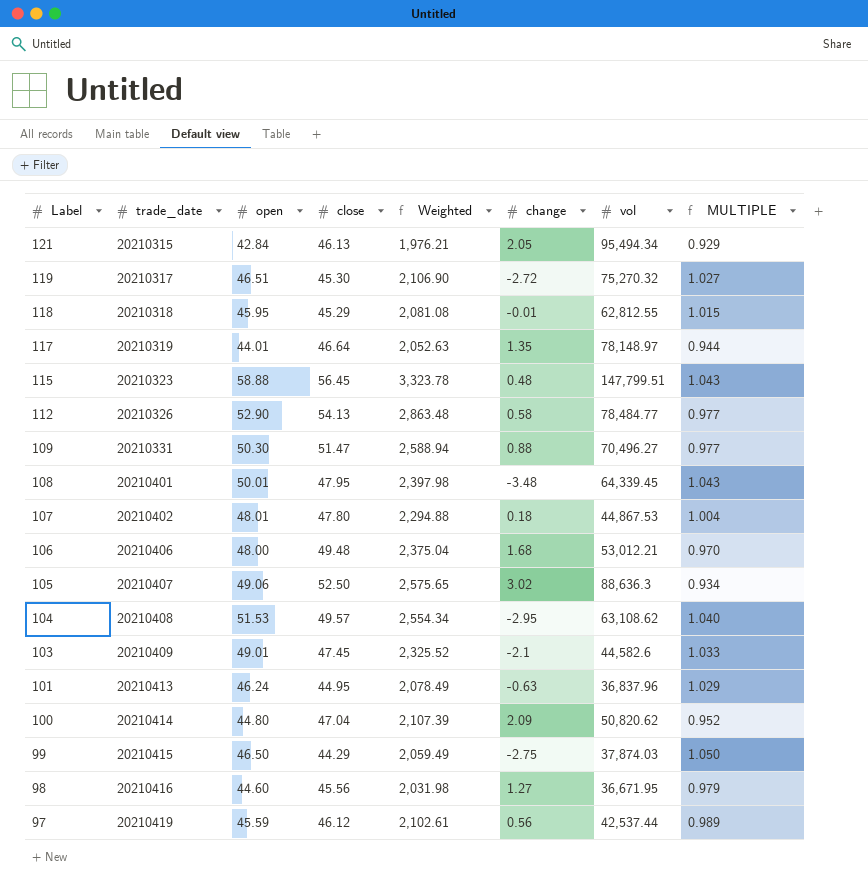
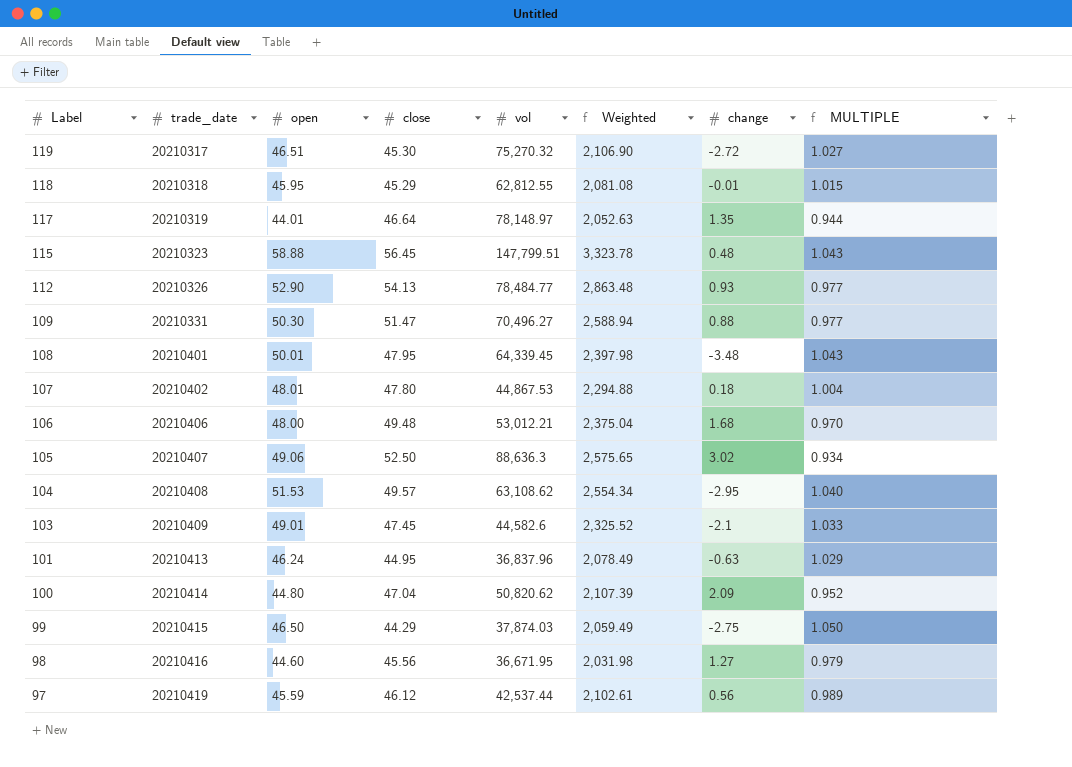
column vol | position: 7 -> 5
row 121: 20210315 | 42.84 | 46.13 | 1,976.21 | 2.05 | 95,494.34 | 0.929 -> none
112 | change: 0.58 -> 0.93

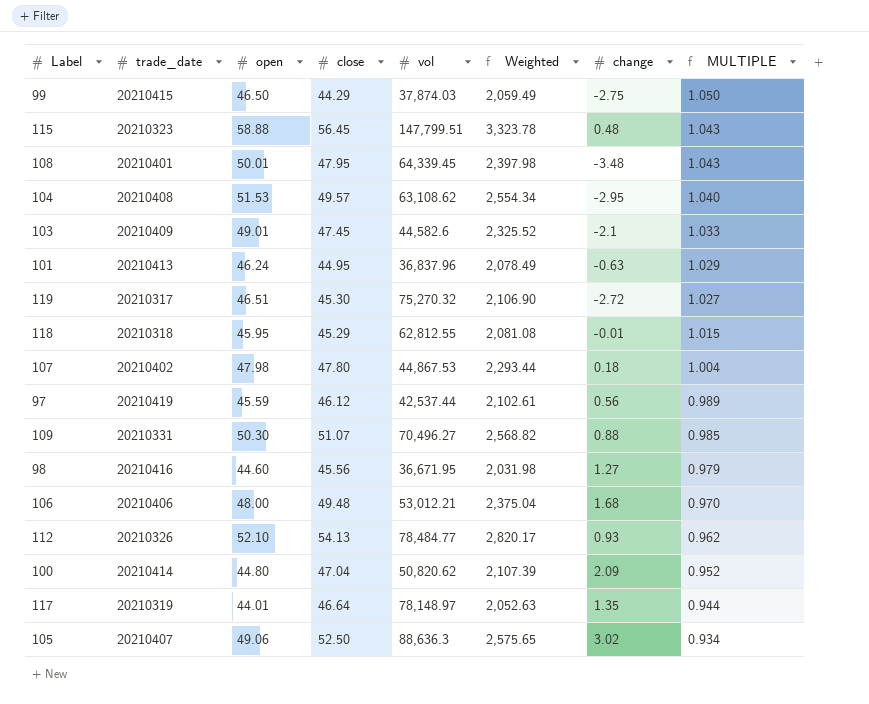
row order: Label descending -> MULTIPLE descending
107 | open: 48.01 -> 47.98
107 | Weighted: 2,294.88 -> 2,293.44
109 | close: 51.47 -> 51.07
109 | Weighted: 2,588.94 -> 2,568.82
109 | MULTIPLE: 0.977 -> 0.985
112 | open: 52.90 -> 52.10
112 | Weighted: 2,863.48 -> 2,820.17
112 | MULTIPLE: 0.977 -> 0.962

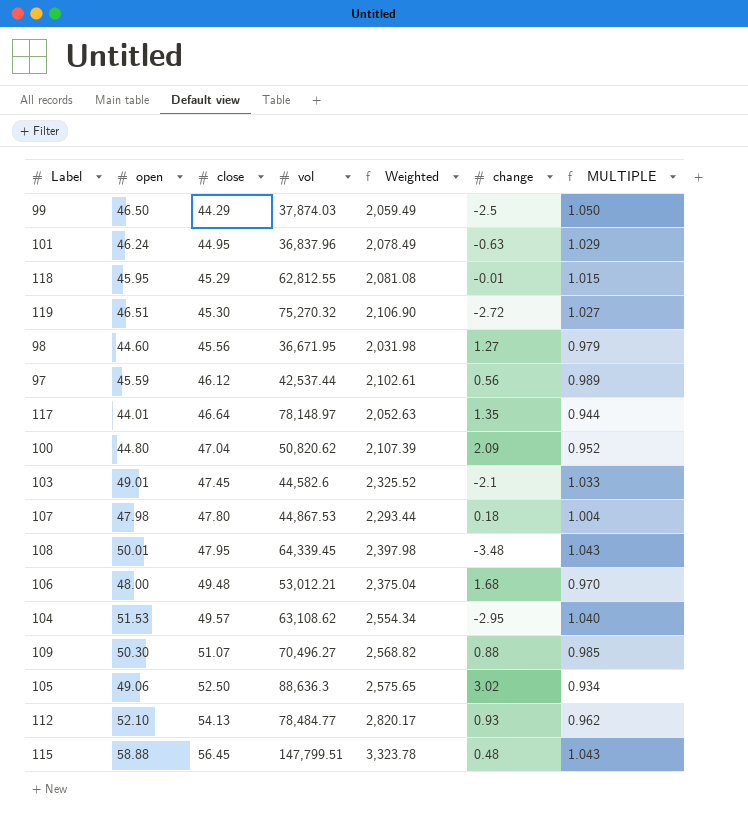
row order: MULTIPLE descending -> close ascending
column trade_date | position: 2 -> none
99 | change: -2.75 -> -2.5

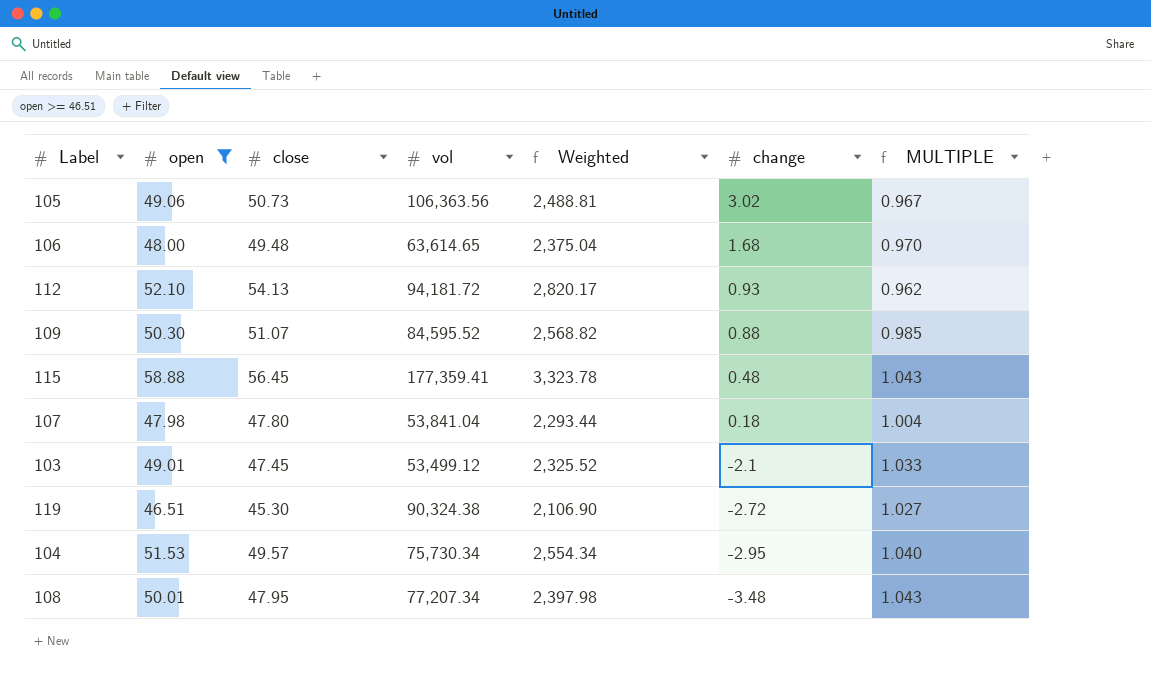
filter: none -> open >= 46.51
row order: close ascending -> change descending
105 | close: 52.50 -> 50.73
105 | vol: 88,636.3 -> 106,363.56
105 | Weighted: 2,575.65 -> 2,488.81
105 | MULTIPLE: 0.934 -> 0.967
106 | vol: 53,012.21 -> 63,614.65
112 | vol: 78,484.77 -> 94,181.72
109 | vol: 70,496.27 -> 84,595.52
115 | vol: 147,799.51 -> 177,359.41
107 | vol: 44,867.53 -> 53,841.04
103 | vol: 44,582.6 -> 53,499.12
119 | vol: 75,270.32 -> 90,324.38
104 | vol: 63,108.62 -> 75,730.34
108 | vol: 64,339.45 -> 77,207.34

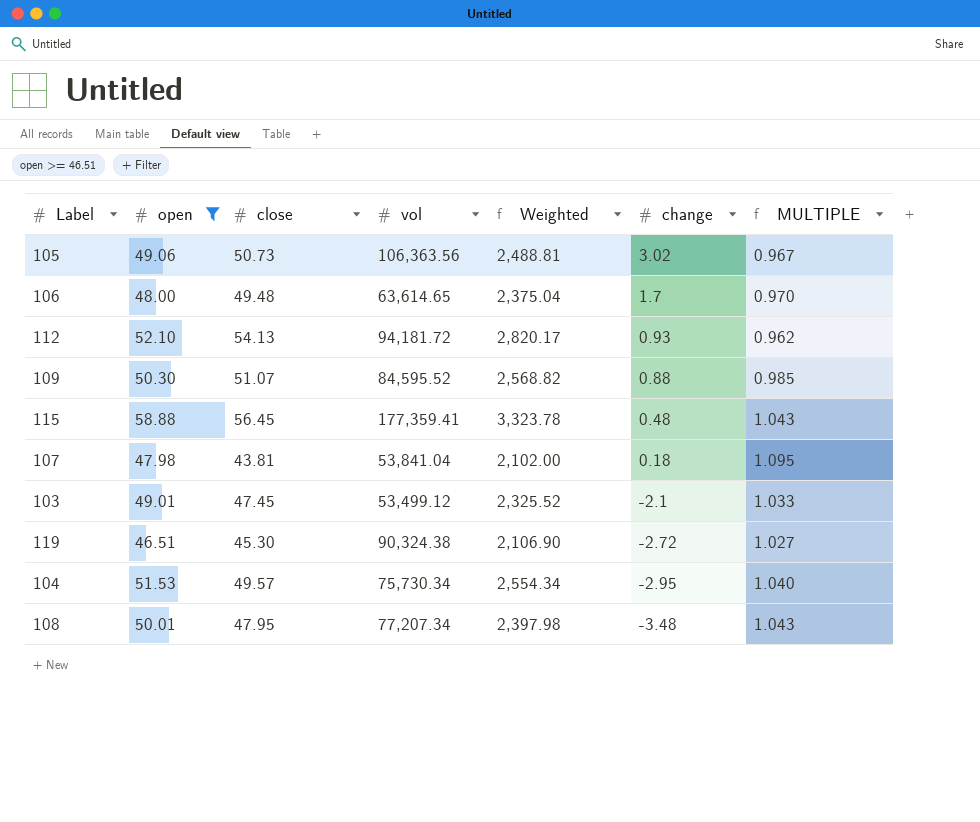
106 | change: 1.68 -> 1.7
107 | close: 47.80 -> 43.81
107 | Weighted: 2,293.44 -> 2,102.00
107 | MULTIPLE: 1.004 -> 1.095

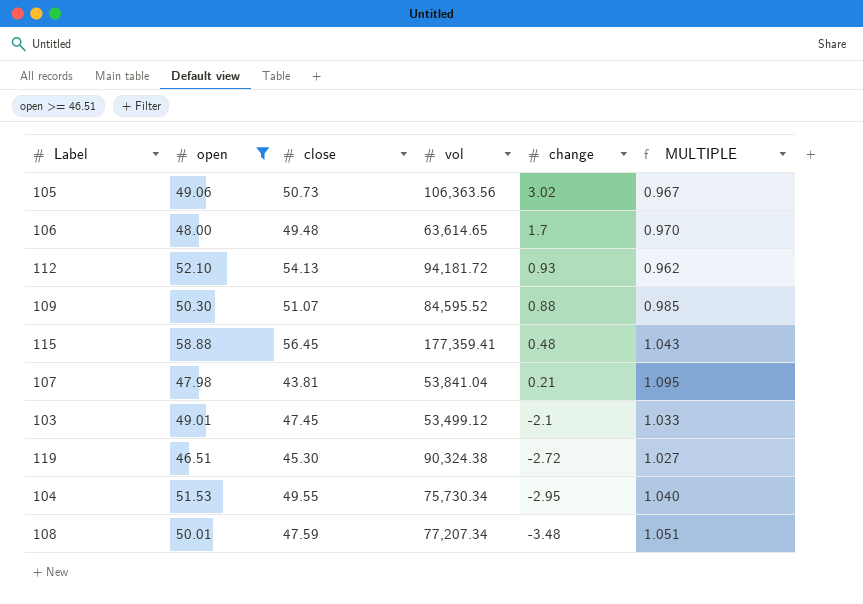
column Weighted | formula: [open] * [close] -> none
107 | change: 0.18 -> 0.21
104 | close: 49.57 -> 49.55
108 | close: 47.95 -> 47.59
108 | MULTIPLE: 1.043 -> 1.051

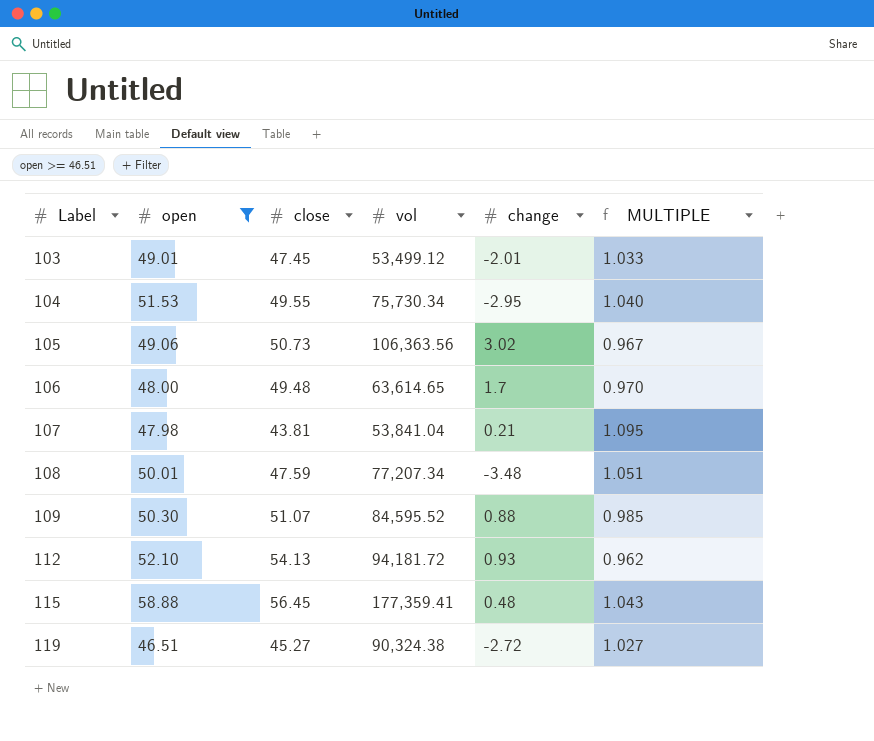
row order: change descending -> Label ascending
103 | change: -2.1 -> -2.01
119 | close: 45.30 -> 45.27

